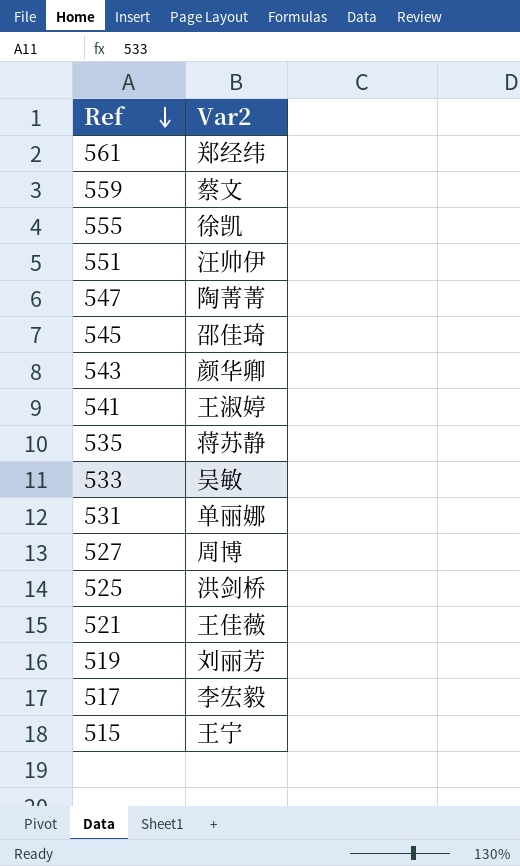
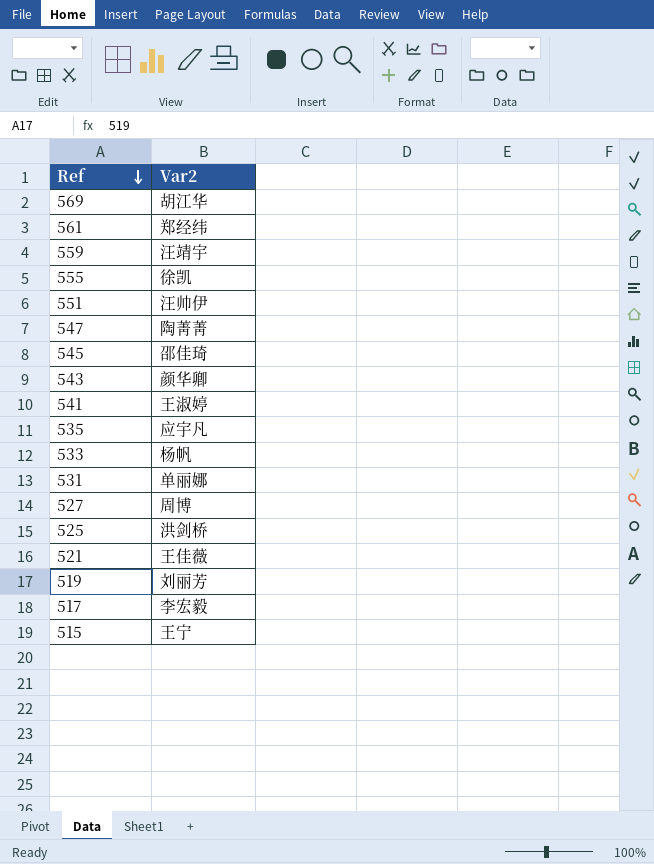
row 569: none -> 胡江华
559 | Var2: 蔡文 -> 汪靖宇
535 | Var2: 蒋苏静 -> 应宇凡
533 | Var2: 吴敏 -> 杨帆

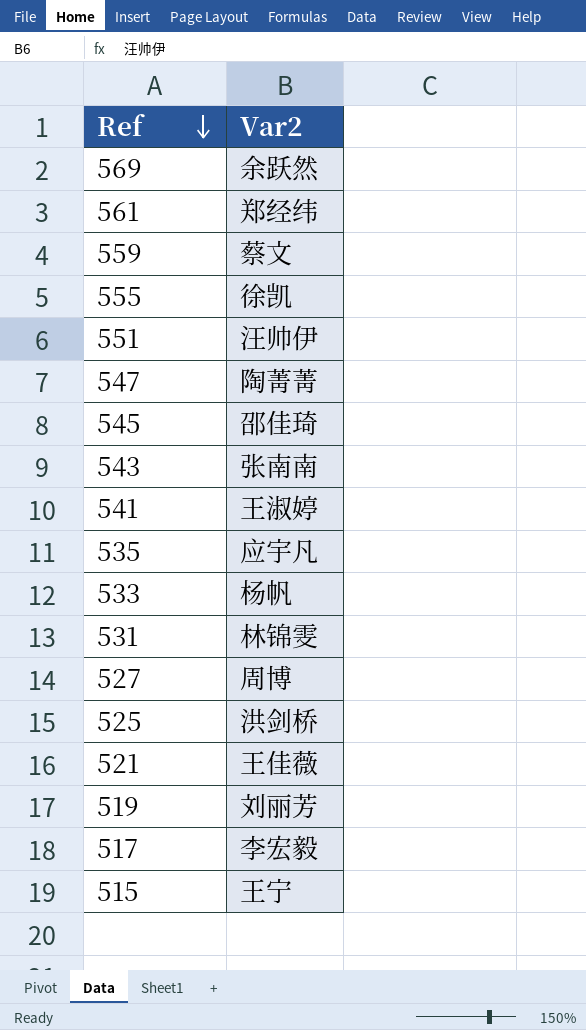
569 | Var2: 胡江华 -> 余跃然
559 | Var2: 汪靖宇 -> 蔡文
543 | Var2: 颜华卿 -> 张南南
531 | Var2: 单丽娜 -> 林锦雯

